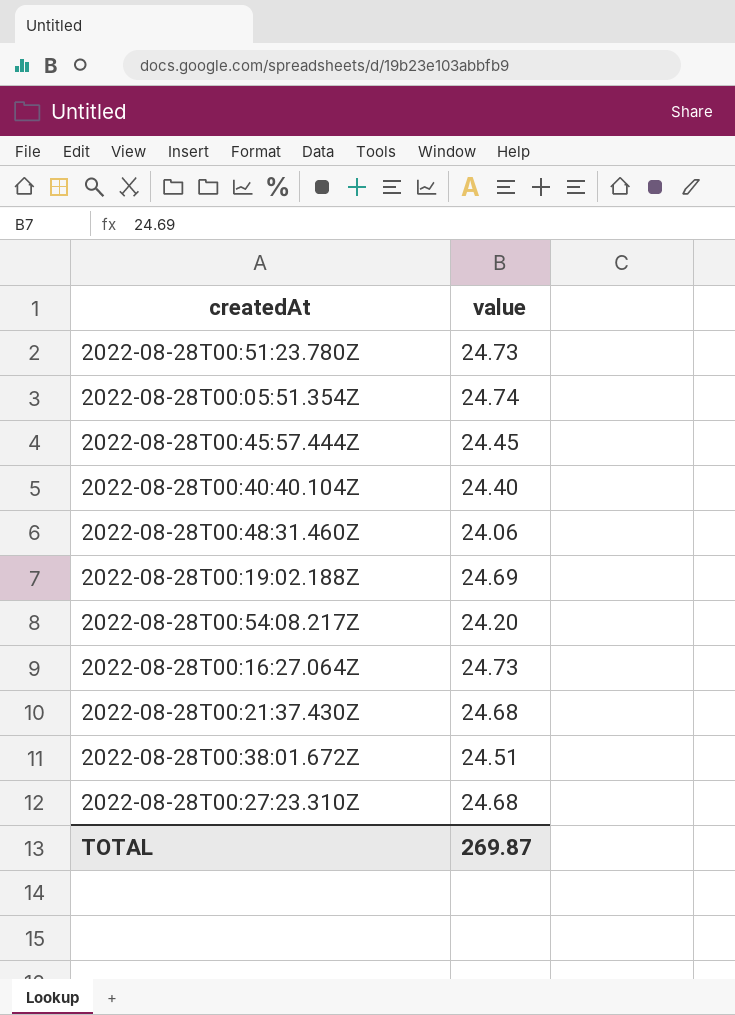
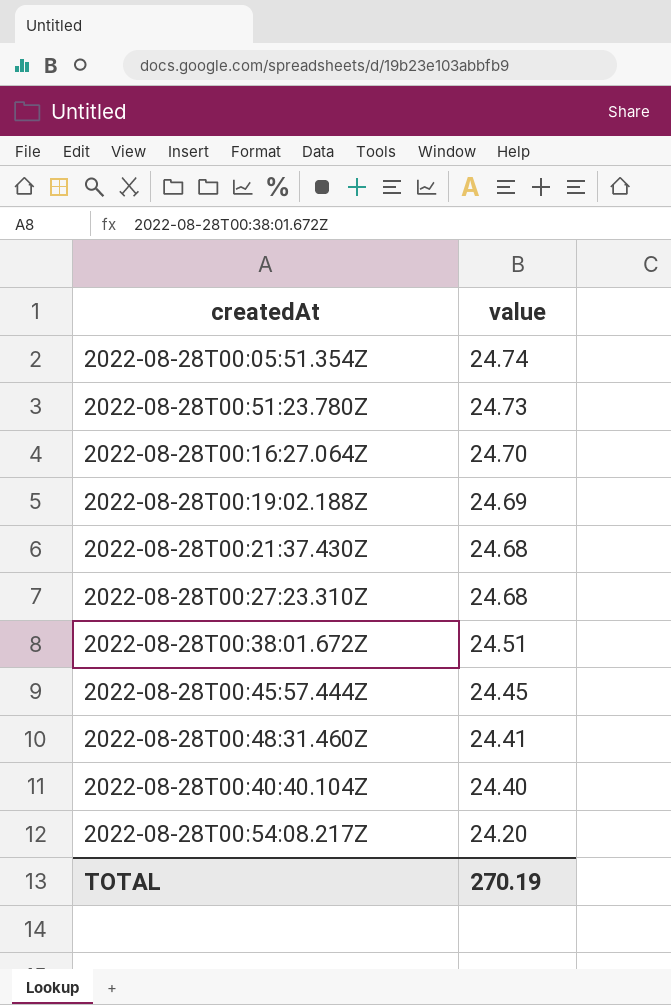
row order: none -> value descending
2022-08-28T00:16:27.064Z | value: 24.73 -> 24.70
2022-08-28T00:48:31.460Z | value: 24.06 -> 24.41
TOTAL | value: 269.87 -> 270.19

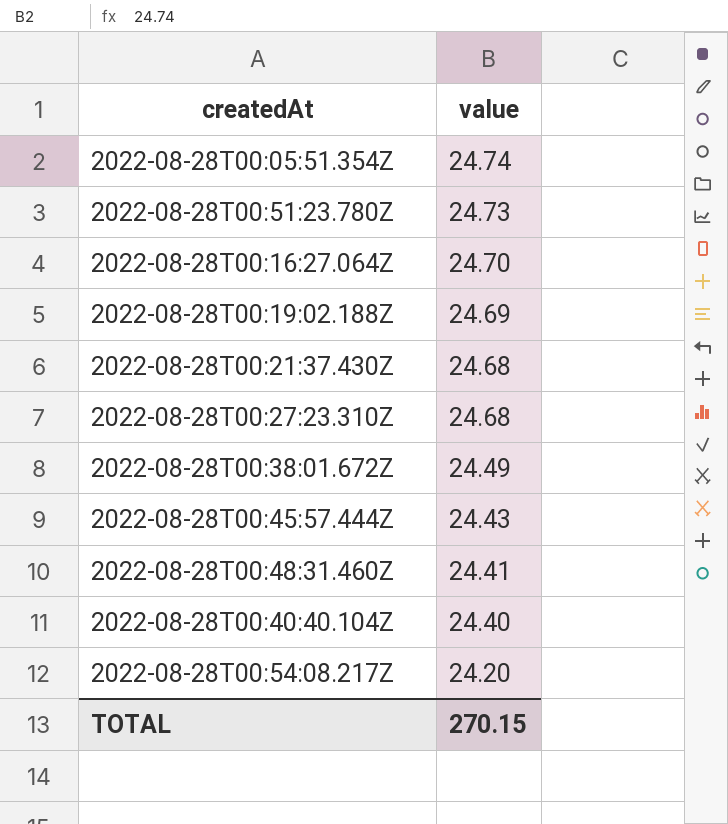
2022-08-28T00:38:01.672Z | value: 24.51 -> 24.49
2022-08-28T00:45:57.444Z | value: 24.45 -> 24.43
TOTAL | value: 270.19 -> 270.15

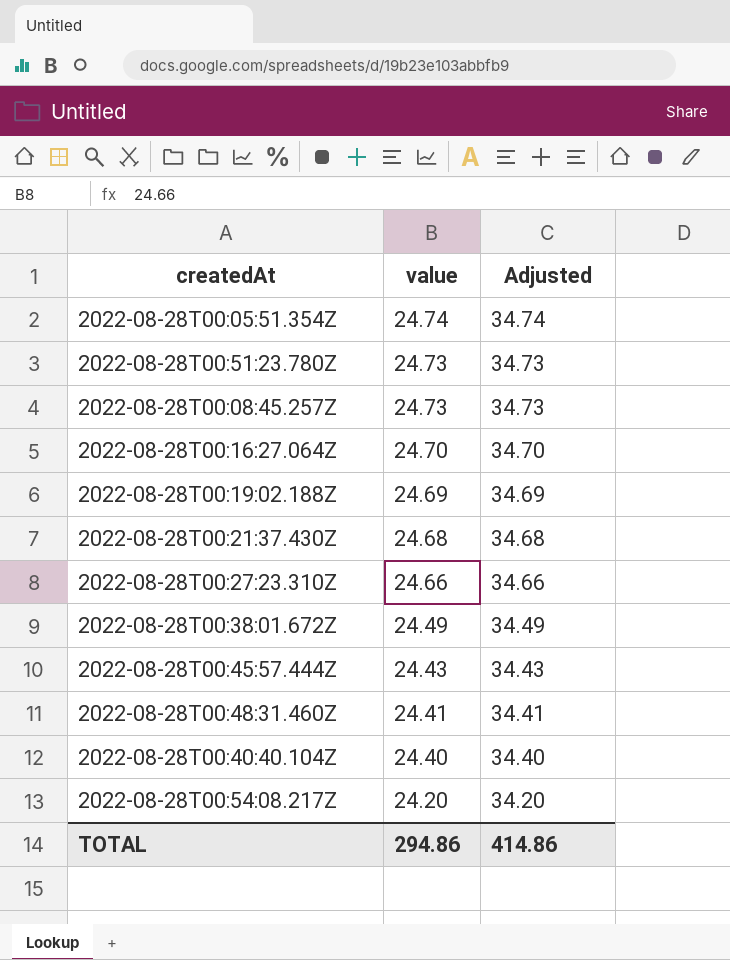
column Adjusted | formula: none -> [value] + 10
row 2022-08-28T00:08:45.257Z: none -> 24.73 | 34.73
2022-08-28T00:27:23.310Z | value: 24.68 -> 24.66
TOTAL | value: 270.15 -> 294.86

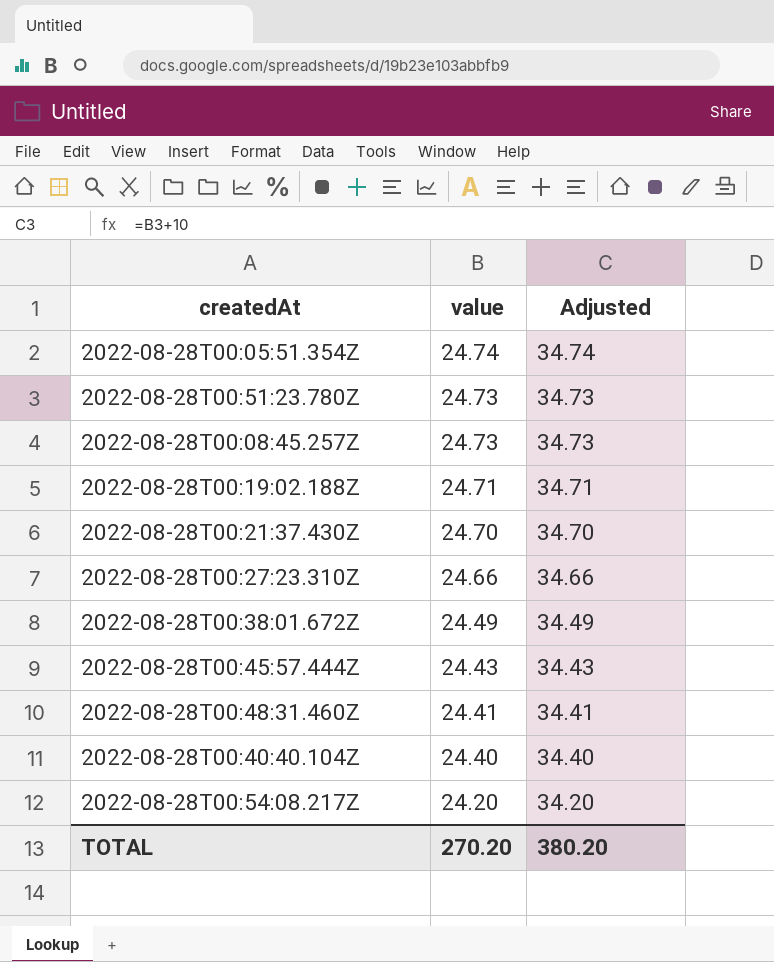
row 2022-08-28T00:16:27.064Z: 24.70 | 34.70 -> none
2022-08-28T00:19:02.188Z | value: 24.69 -> 24.71
2022-08-28T00:19:02.188Z | Adjusted: 34.69 -> 34.71
2022-08-28T00:21:37.430Z | value: 24.68 -> 24.70
2022-08-28T00:21:37.430Z | Adjusted: 34.68 -> 34.70
TOTAL | value: 294.86 -> 270.20
TOTAL | Adjusted: 414.86 -> 380.20

